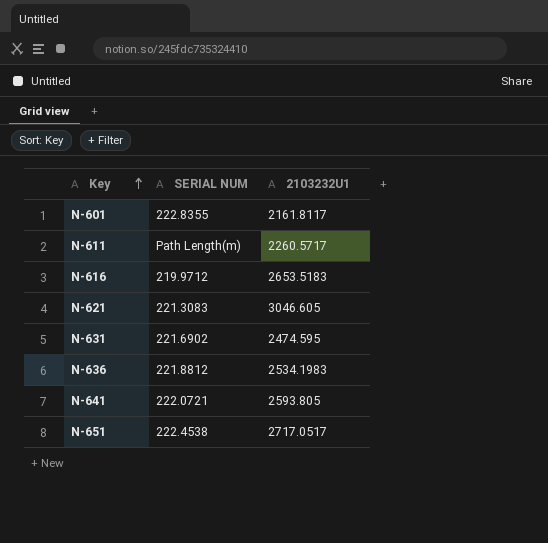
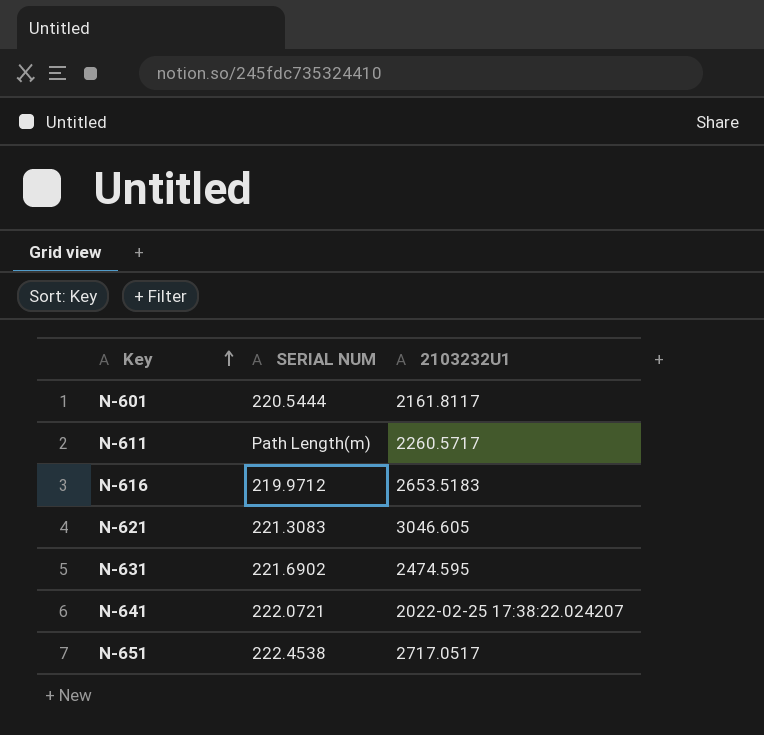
row N-636: 221.8812 | 2534.1983 -> none
N-601 | SERIAL NUM: 222.8355 -> 220.5444
N-641 | 2103232U1: 2593.805 -> 2022-02-25 17:38:22.024207

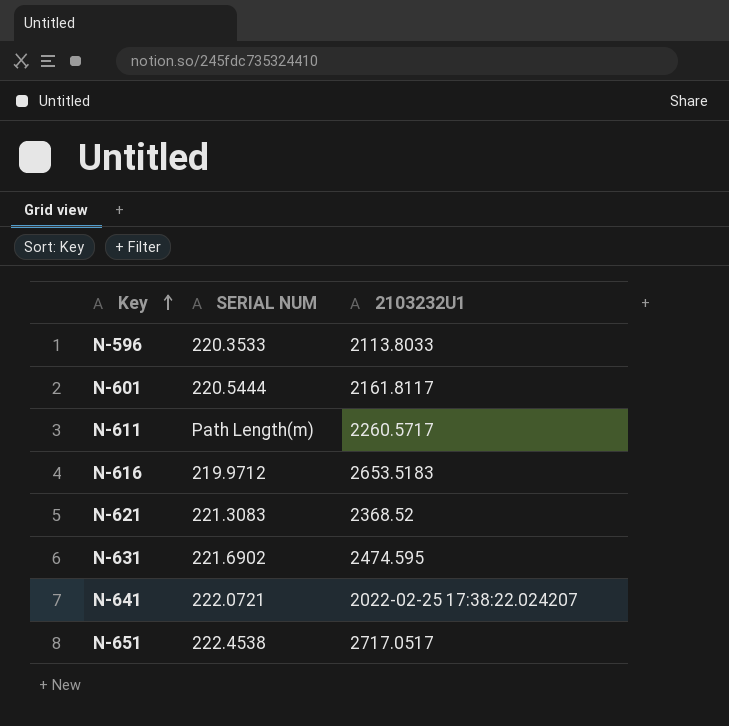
row N-596: none -> 220.3533 | 2113.8033
N-621 | 2103232U1: 3046.605 -> 2368.52

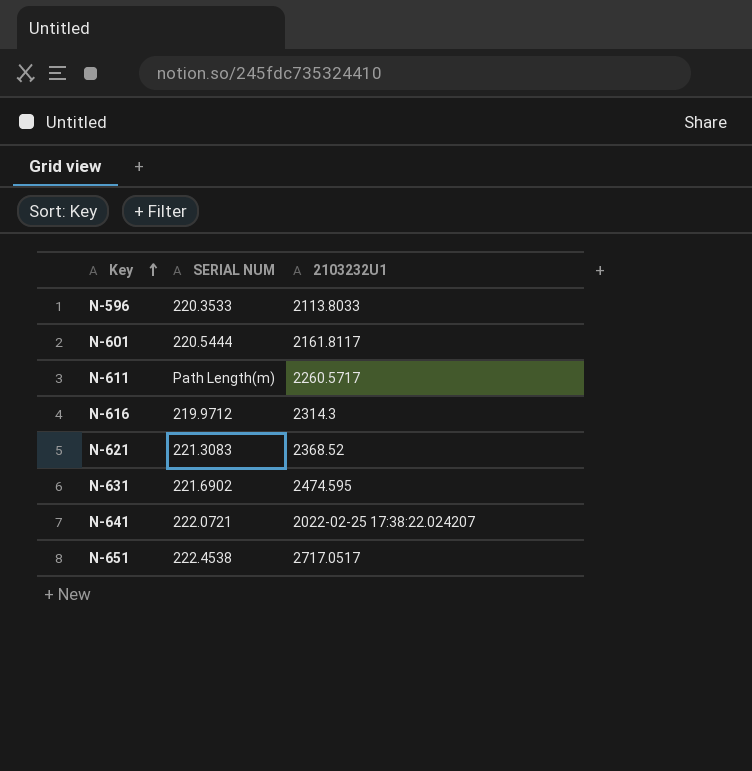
N-616 | 2103232U1: 2653.5183 -> 2314.3

